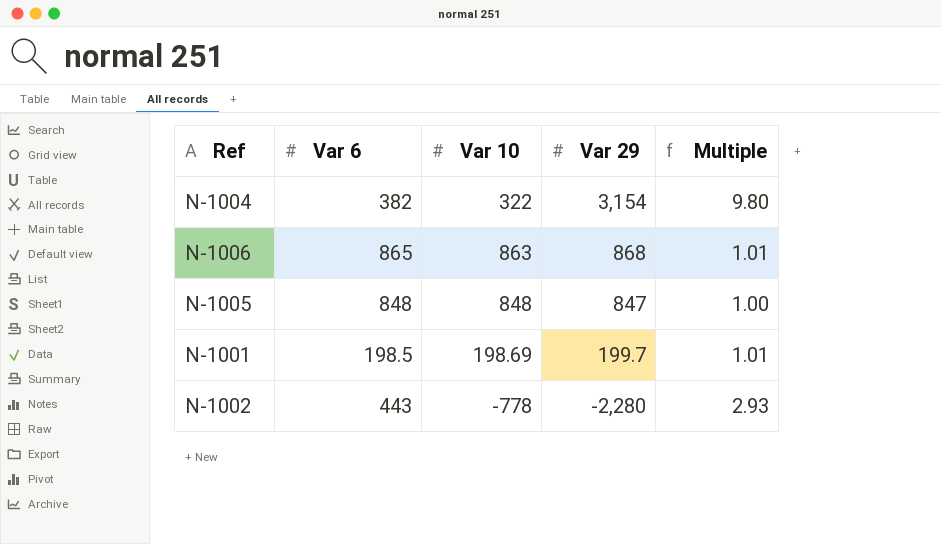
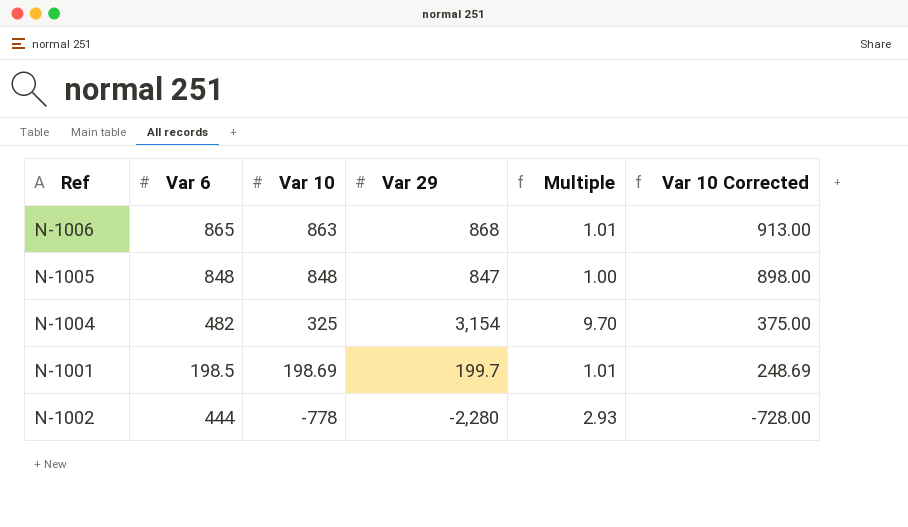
row order: Var 29 descending -> Var 10 descending
column Var 10 Corrected | formula: none -> [Var 10] + 50
N-1004 | Var 6: 382 -> 482
N-1004 | Var 10: 322 -> 325
N-1004 | Multiple: 9.80 -> 9.70
N-1002 | Var 6: 443 -> 444

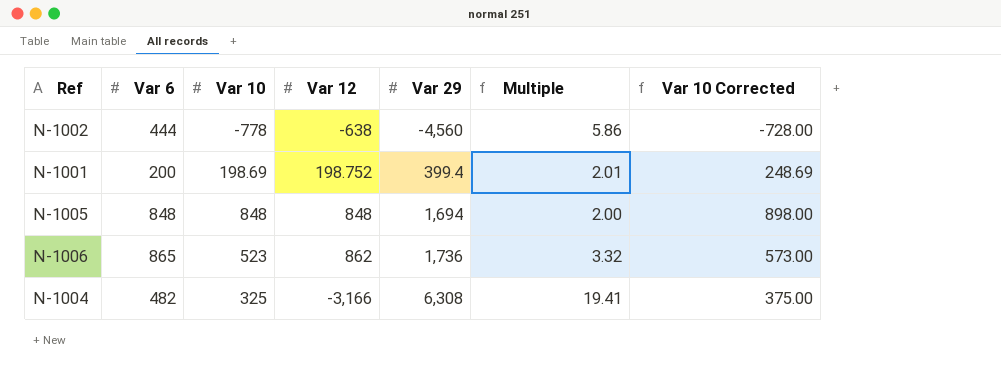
row order: Var 10 descending -> Var 29 ascending
column Var 12 | position: none -> 4
N-1002 | Var 29: -2,280 -> -4,560
N-1002 | Multiple: 2.93 -> 5.86
N-1001 | Var 6: 198.5 -> 200
N-1001 | Var 29: 199.7 -> 399.4
N-1001 | Multiple: 1.01 -> 2.01
N-1005 | Var 29: 847 -> 1,694
N-1005 | Multiple: 1.00 -> 2.00
N-1006 | Var 10: 863 -> 523
N-1006 | Var 29: 868 -> 1,736
N-1006 | Multiple: 1.01 -> 3.32
N-1006 | Var 10 Corrected: 913.00 -> 573.00
N-1004 | Var 29: 3,154 -> 6,308
N-1004 | Multiple: 9.70 -> 19.41

